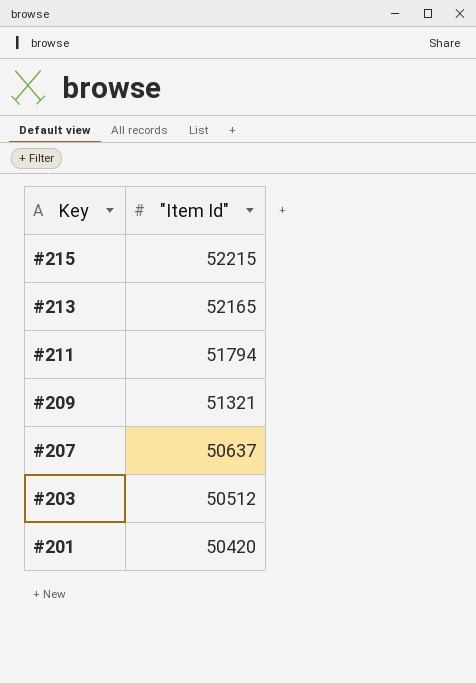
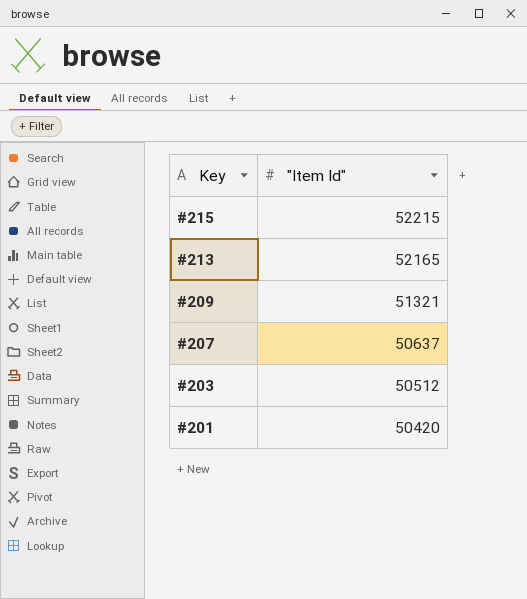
row #211: 51794 -> none

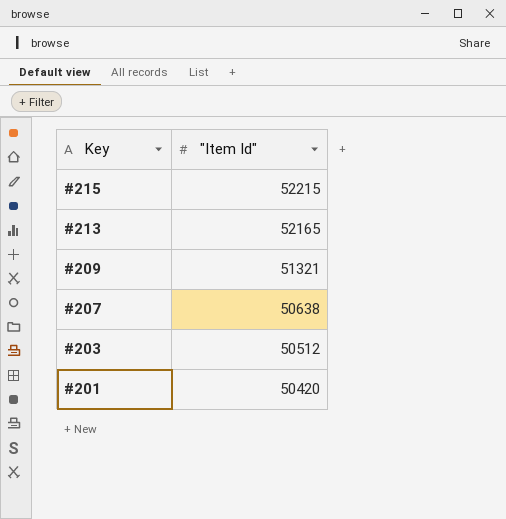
#207 | "Item Id": 50637 -> 50638

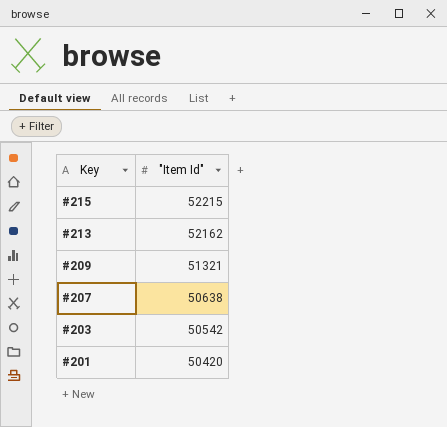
#213 | "Item Id": 52165 -> 52162
#203 | "Item Id": 50512 -> 50542

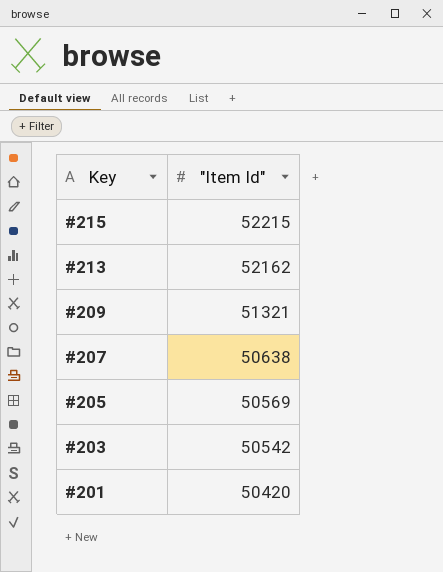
row #205: none -> 50569

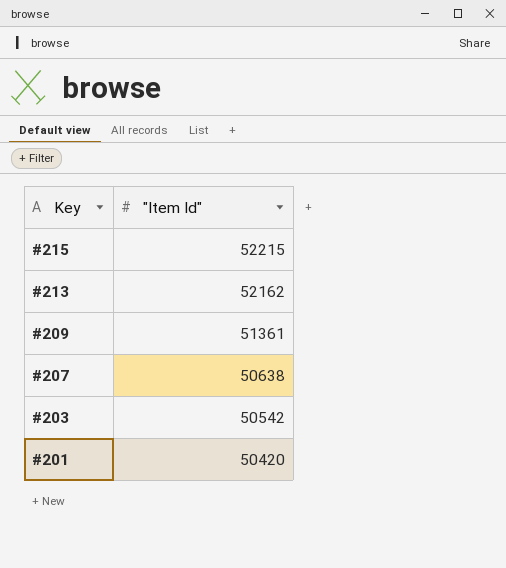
row #205: 50569 -> none
#209 | "Item Id": 51321 -> 51361

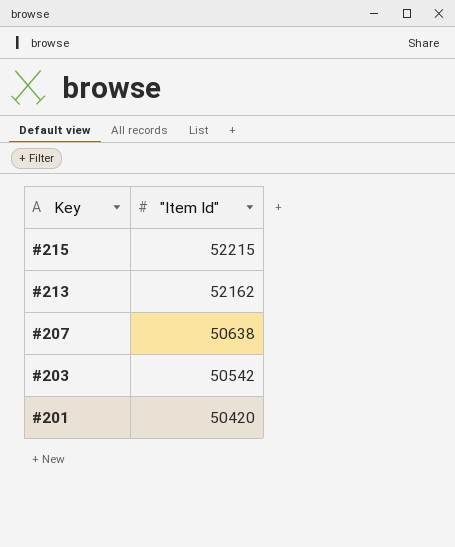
row #209: 51361 -> none

